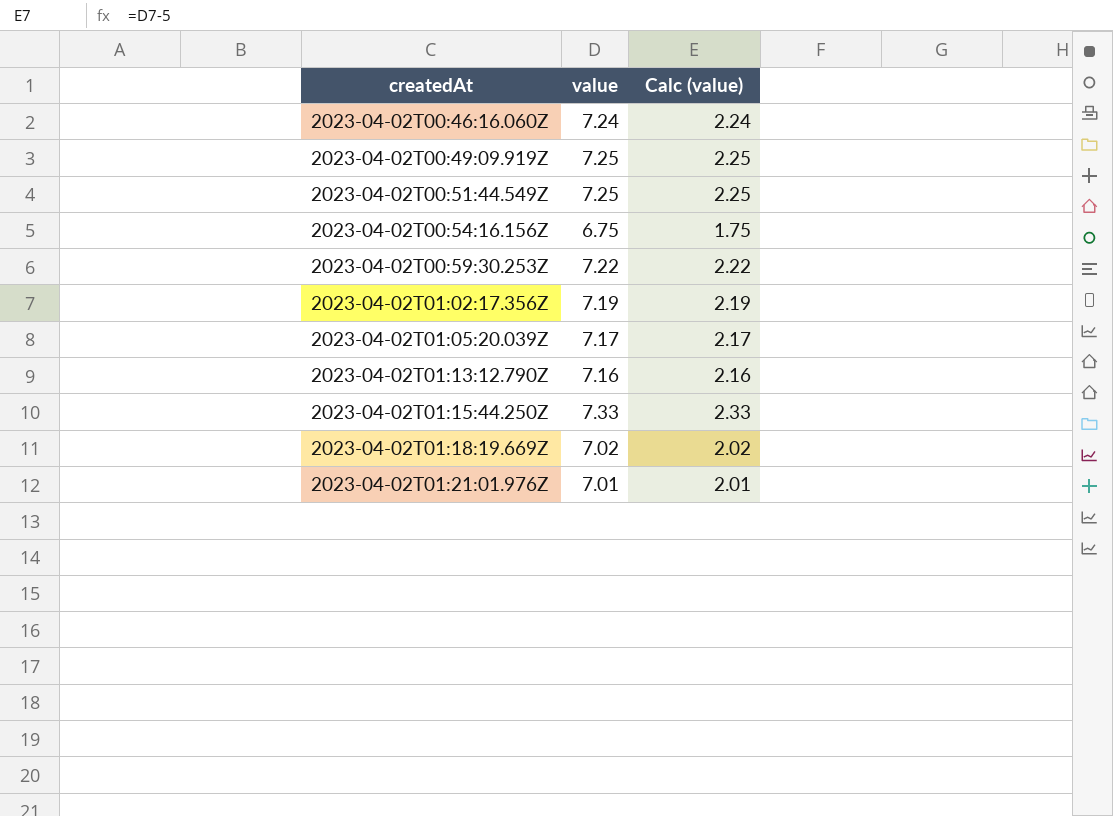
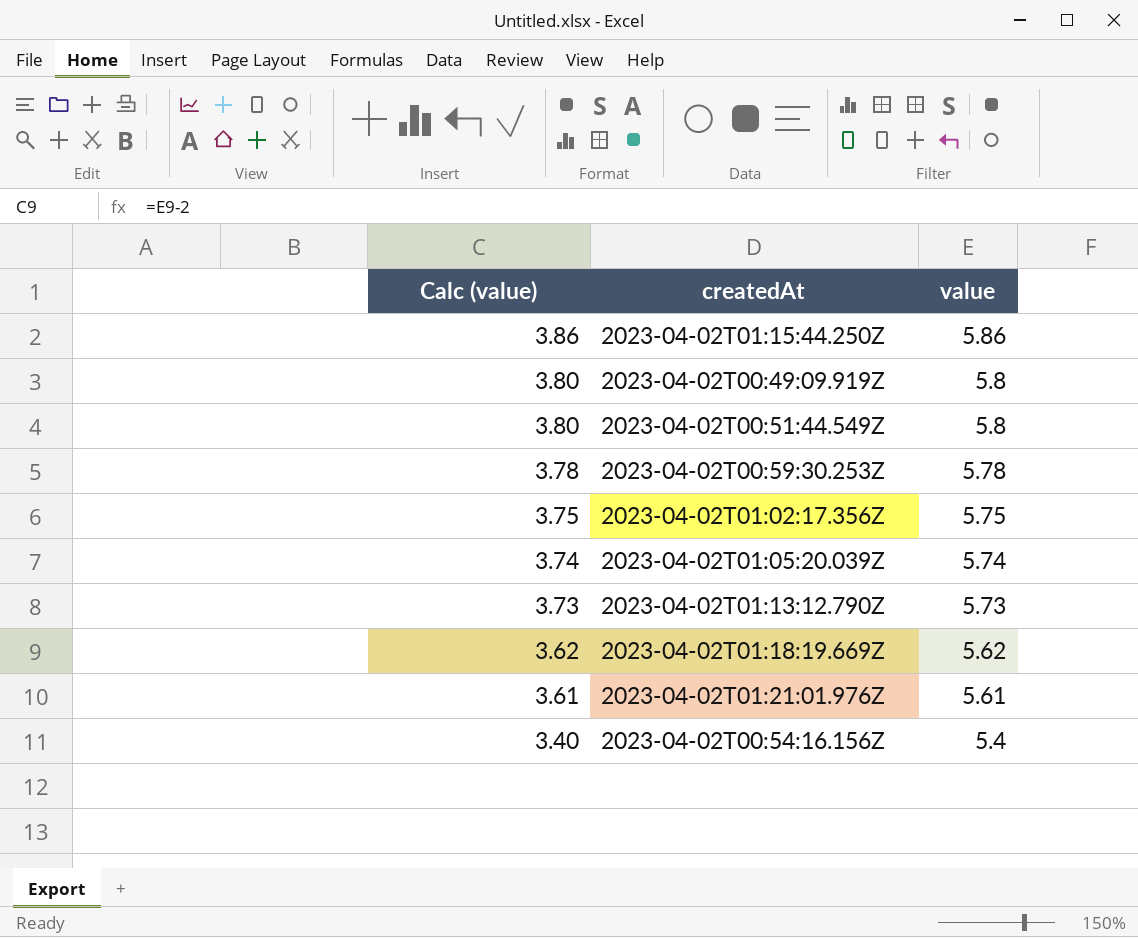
row order: createdAt ascending -> Calc (value) descending
column Calc (value) | formula: [value] - 5 -> [value] - 2
column Calc (value) | position: 3 -> 1
row 2023-04-02T00:46:16.060Z: 7.24 | 2.24 -> none
2023-04-02T01:15:44.250Z | value: 7.33 -> 5.86
2023-04-02T00:49:09.919Z | value: 7.25 -> 5.8
2023-04-02T00:51:44.549Z | value: 7.25 -> 5.8
2023-04-02T00:59:30.253Z | value: 7.22 -> 5.78
2023-04-02T01:02:17.356Z | value: 7.19 -> 5.75
2023-04-02T01:05:20.039Z | value: 7.17 -> 5.74
2023-04-02T01:13:12.790Z | value: 7.16 -> 5.73
2023-04-02T01:18:19.669Z | value: 7.02 -> 5.62
2023-04-02T01:21:01.976Z | value: 7.01 -> 5.61
2023-04-02T00:54:16.156Z | value: 6.75 -> 5.4

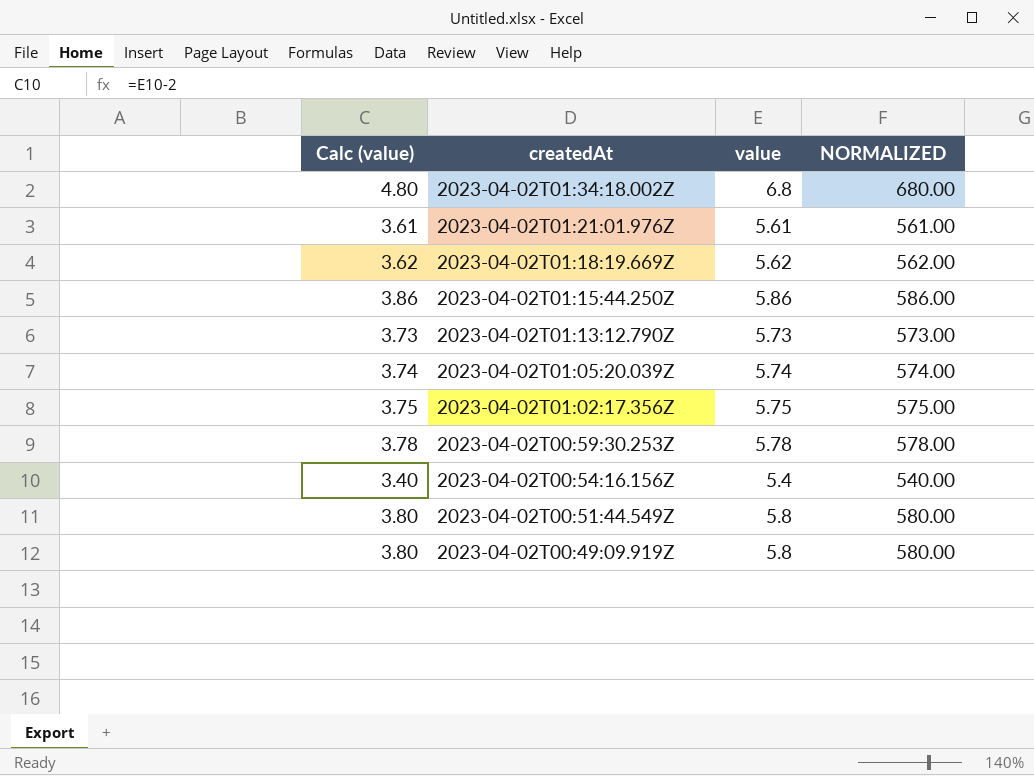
row order: Calc (value) descending -> createdAt descending
column NORMALIZED | formula: none -> [value] * 100
row 2023-04-02T01:34:18.002Z: none -> 4.80 | 6.8 | 680.00

